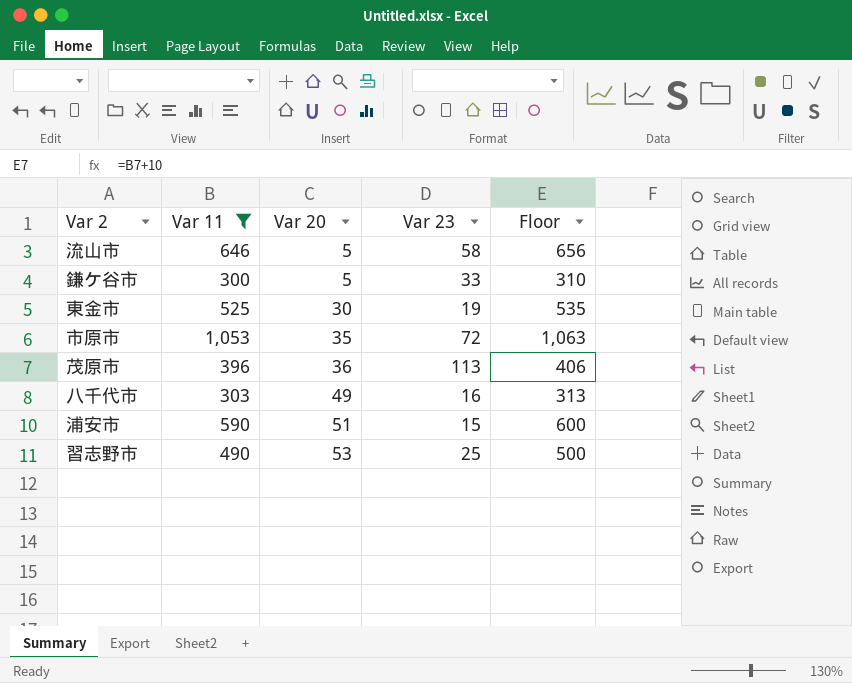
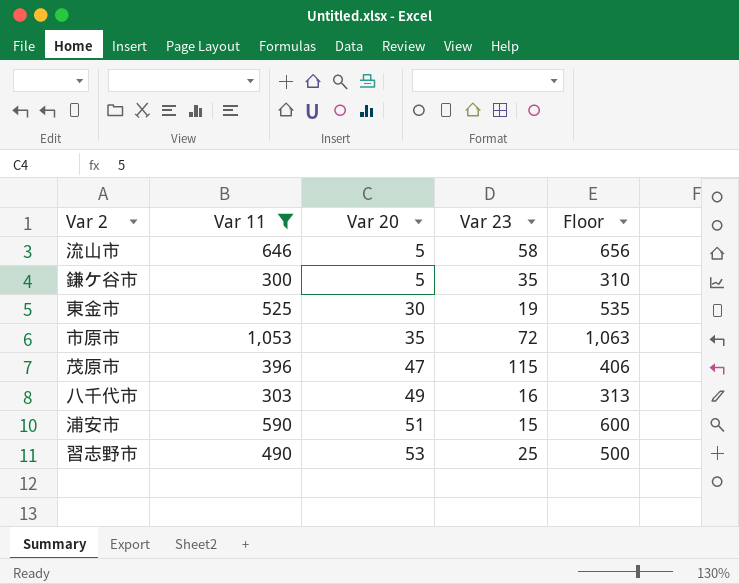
鎌ケ谷市 | Var 23: 33 -> 35
茂原市 | Var 20: 36 -> 47
茂原市 | Var 23: 113 -> 115

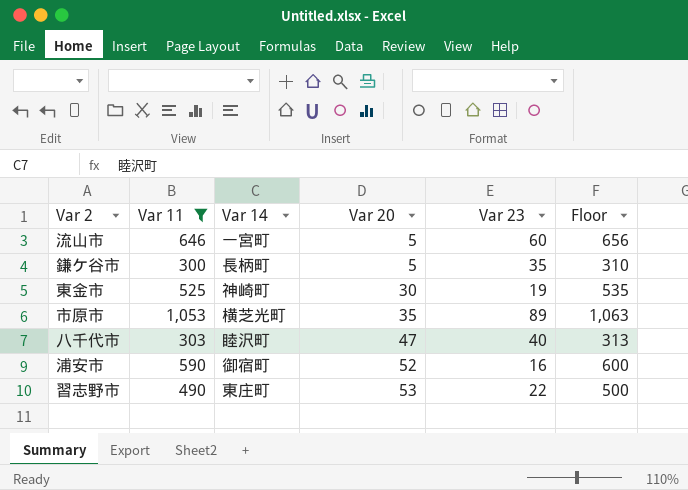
column Var 14 | position: none -> 3
row 茂原市: 396 | 47 | 115 | 406 -> none
流山市 | Var 23: 58 -> 60
市原市 | Var 23: 72 -> 89
八千代市 | Var 20: 49 -> 47
八千代市 | Var 23: 16 -> 40
浦安市 | Var 20: 51 -> 52
浦安市 | Var 23: 15 -> 16
習志野市 | Var 23: 25 -> 22

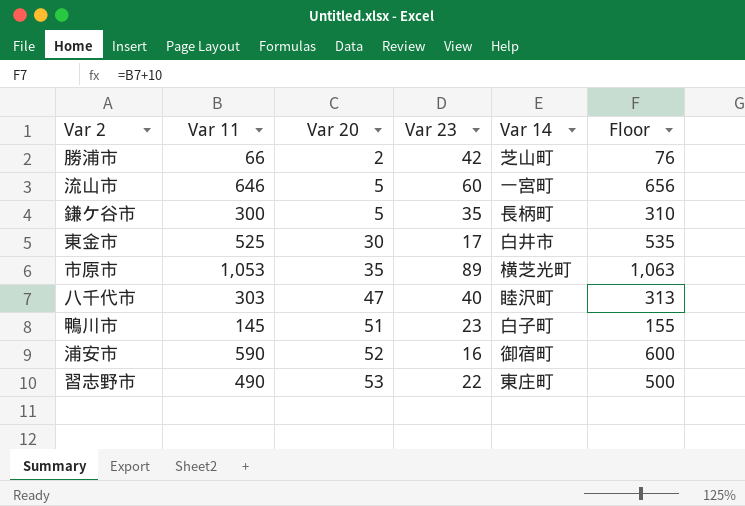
filter: Var 11 >= 300 -> none
column Var 14 | position: 3 -> 5
東金市 | Var 23: 19 -> 17
東金市 | Var 14: 神崎町 -> 白井市

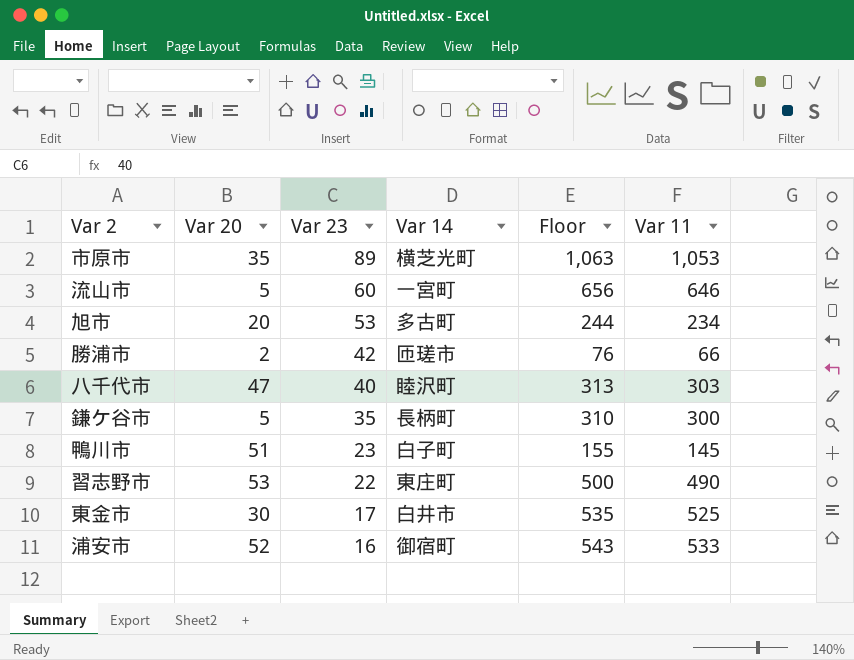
row order: Var 20 ascending -> Var 23 descending
column Var 11 | position: 2 -> 6
row 旭市: none -> 20 | 53 | 多古町 | 244 | 234
勝浦市 | Var 14: 芝山町 -> 匝瑳市
浦安市 | Floor: 600 -> 543
浦安市 | Var 11: 590 -> 533

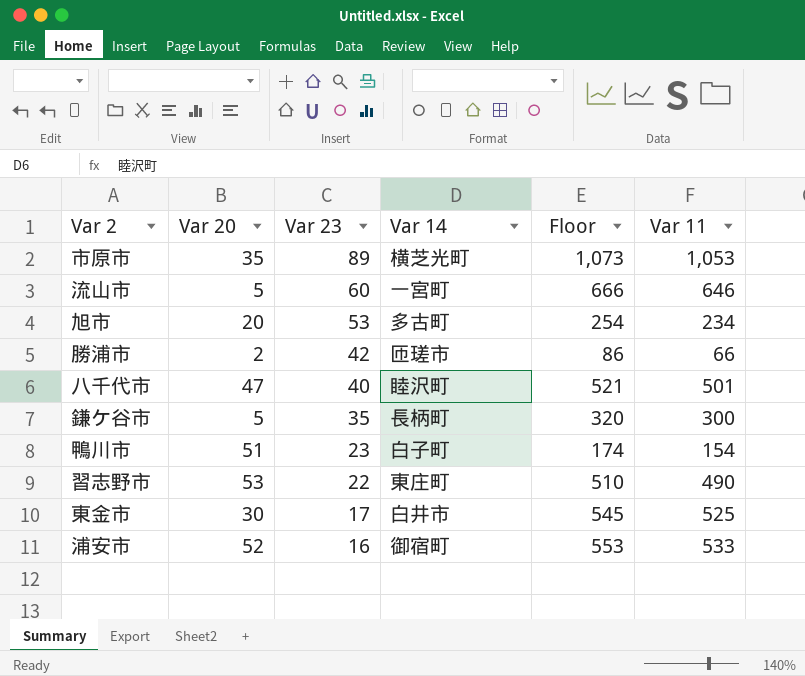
column Floor | formula: [Var 11] + 10 -> [Var 11] + 20
八千代市 | Var 11: 303 -> 501
鴨川市 | Var 11: 145 -> 154

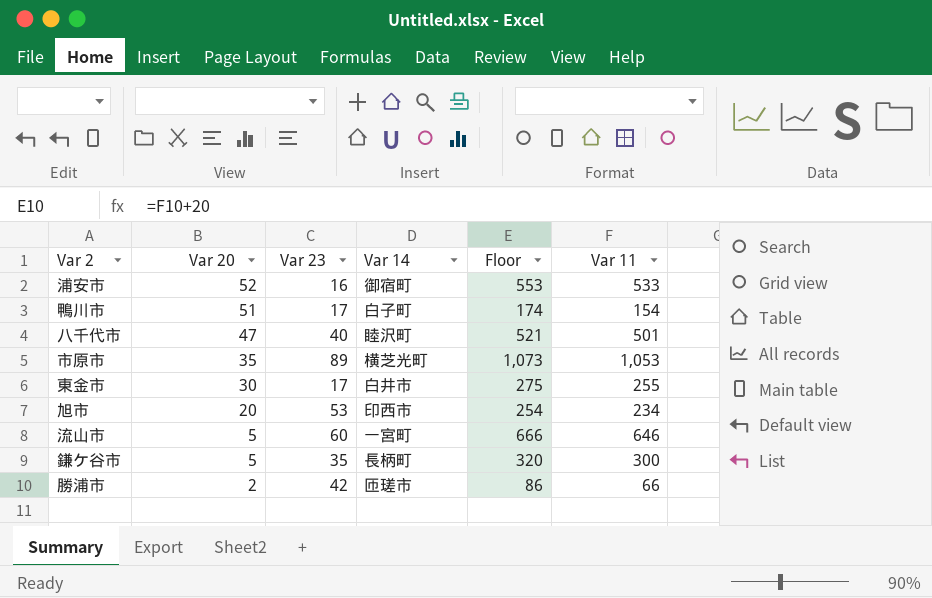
row order: Var 23 descending -> Var 20 descending
row 習志野市: 53 | 22 | 東庄町 | 510 | 490 -> none
鴨川市 | Var 23: 23 -> 17
東金市 | Floor: 545 -> 275
東金市 | Var 11: 525 -> 255
旭市 | Var 14: 多古町 -> 印西市

